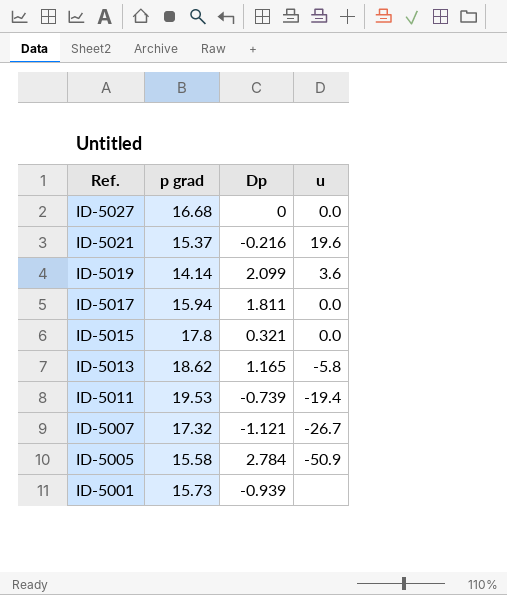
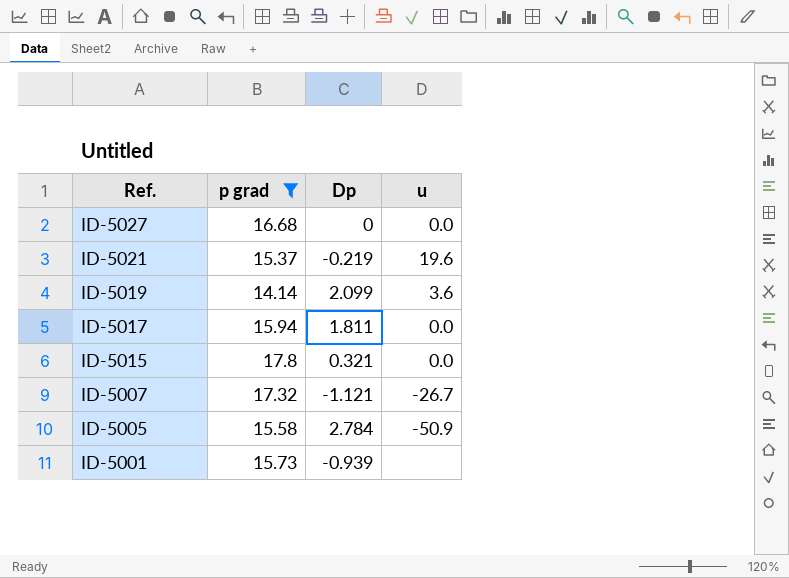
filter: none -> p grad <= 17.8
ID-5021 | Dp: -0.216 -> -0.219

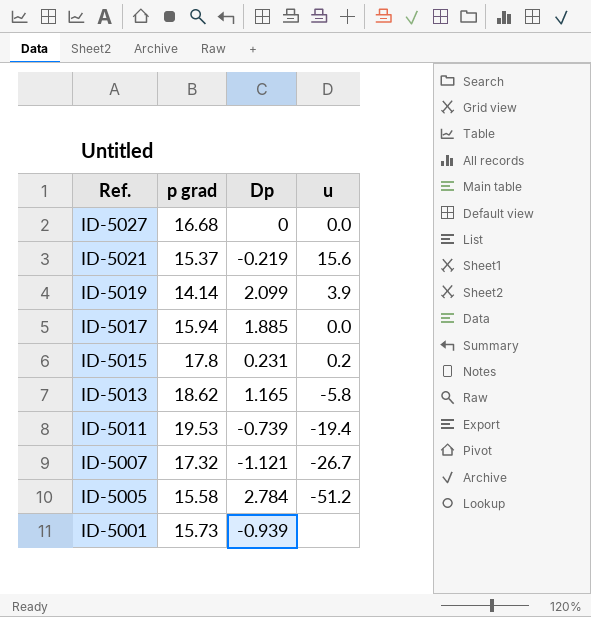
filter: p grad <= 17.8 -> none
ID-5021 | u: 19.6 -> 15.6
ID-5019 | u: 3.6 -> 3.9
ID-5017 | Dp: 1.811 -> 1.885
ID-5015 | Dp: 0.321 -> 0.231
ID-5015 | u: 0.0 -> 0.2
ID-5005 | u: -50.9 -> -51.2

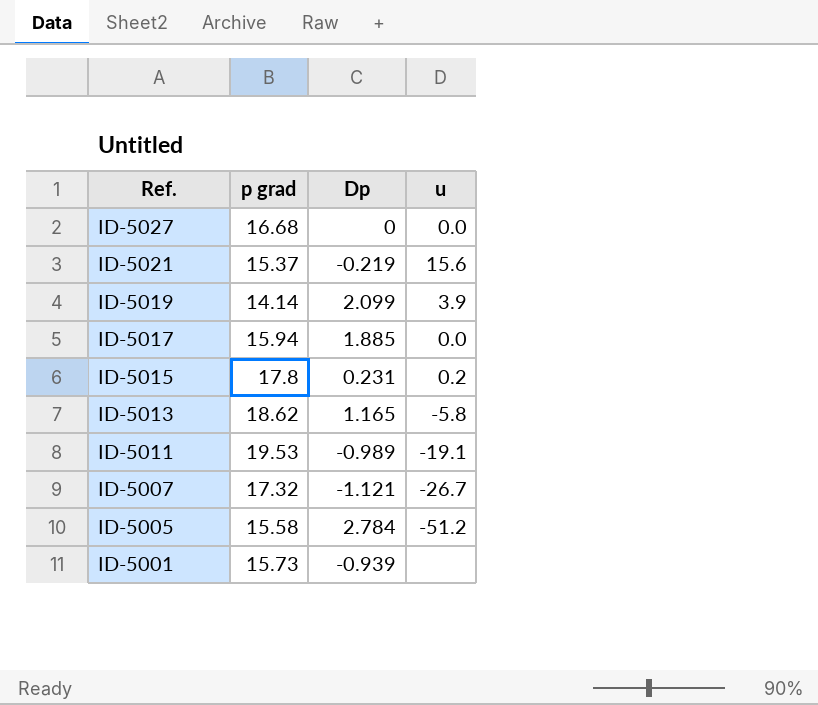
ID-5011 | Dp: -0.739 -> -0.989
ID-5011 | u: -19.4 -> -19.1

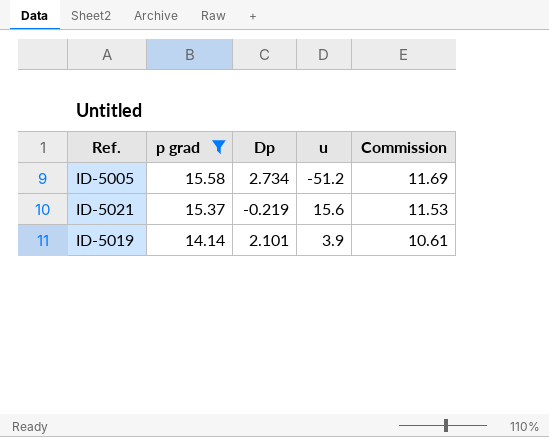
filter: none -> p grad <= 15.58
row order: Ref. descending -> p grad descending
column Commission | formula: none -> [p grad] * 0.75
ID-5005 | Dp: 2.784 -> 2.734
ID-5019 | Dp: 2.099 -> 2.101

